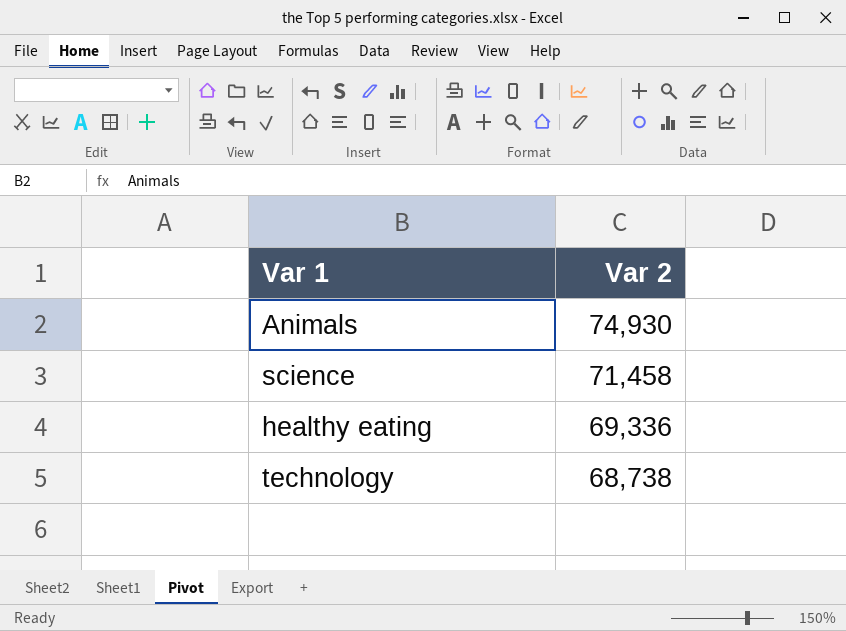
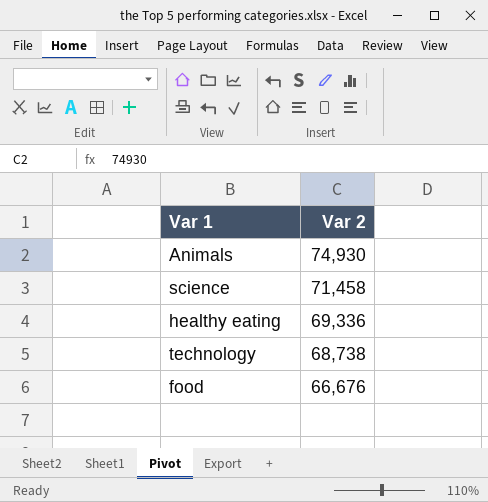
row food: none -> 66,676

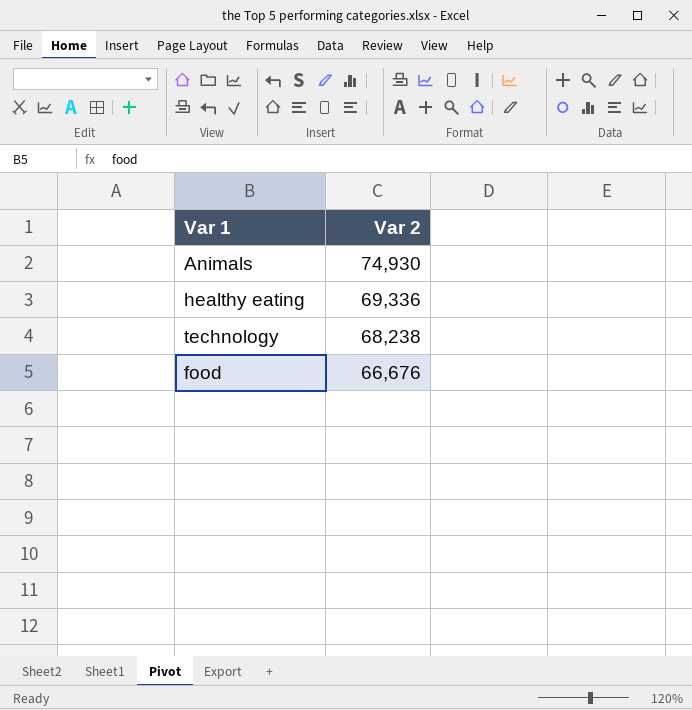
row science: 71,458 -> none
technology | Var 2: 68,738 -> 68,238

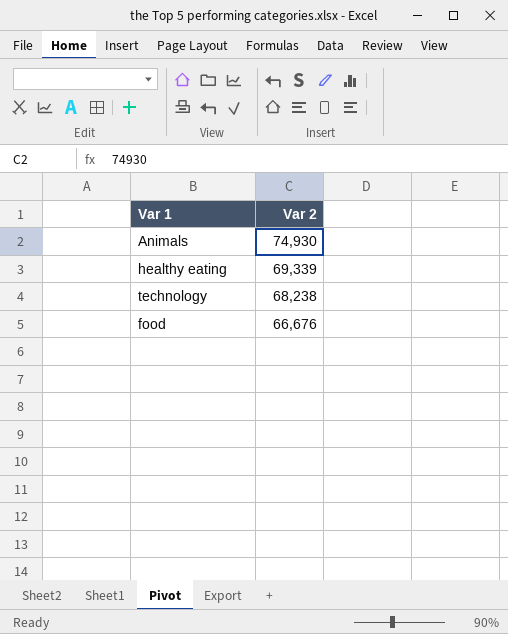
healthy eating | Var 2: 69,336 -> 69,339

